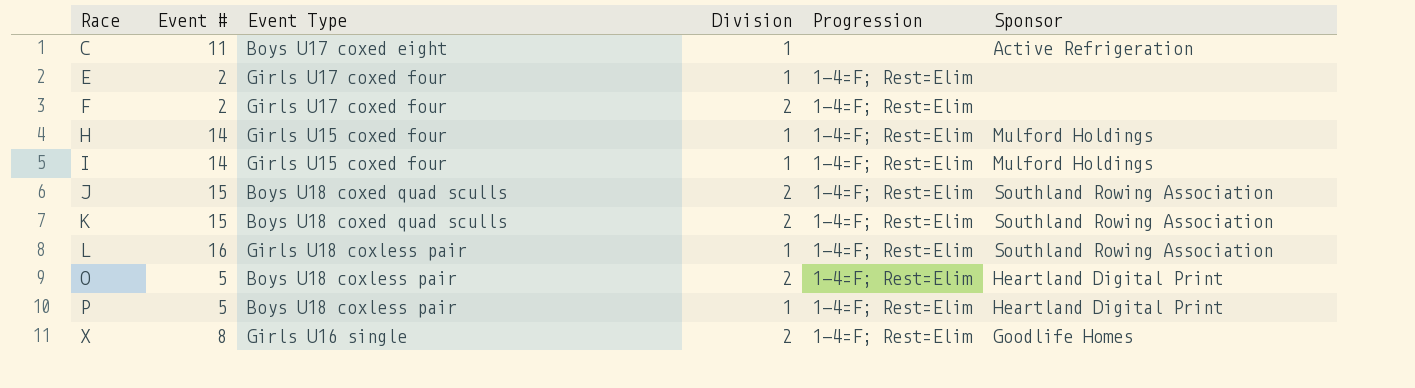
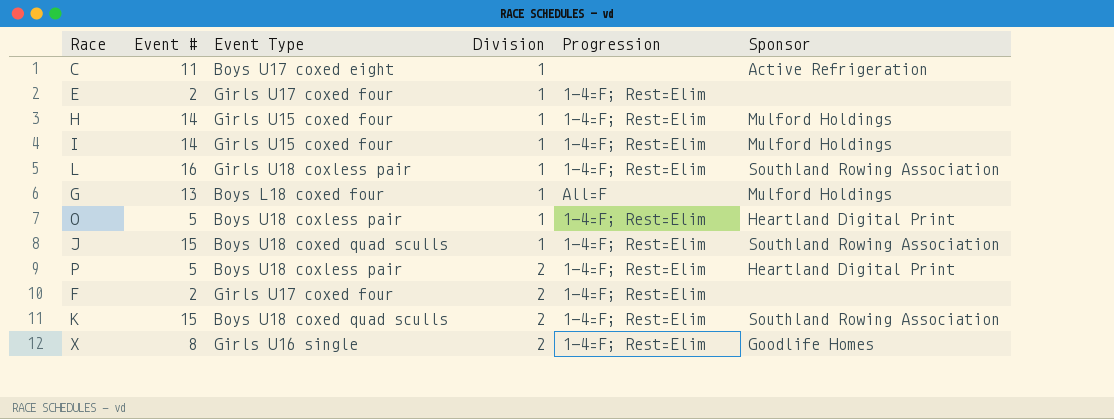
row order: Race ascending -> Division ascending
row G: none -> 13 | Boys L18 coxed four | 1 | All=F | Mulford Holdings
O | Division: 2 -> 1
J | Division: 2 -> 1
P | Division: 1 -> 2

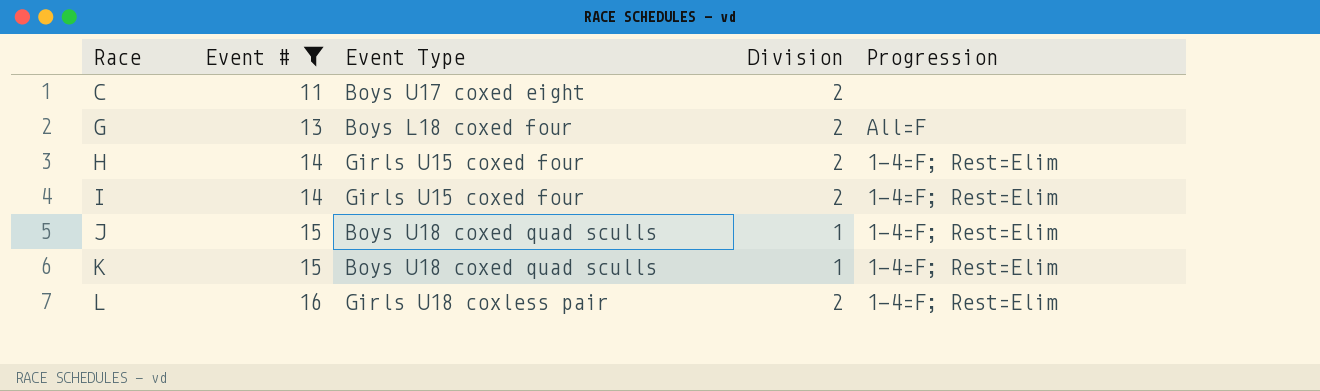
filter: none -> Event # >= 11
row order: Division ascending -> Race ascending
column Sponsor | position: 6 -> none
C | Division: 1 -> 2
G | Division: 1 -> 2
H | Division: 1 -> 2
I | Division: 1 -> 2
K | Division: 2 -> 1
L | Division: 1 -> 2

